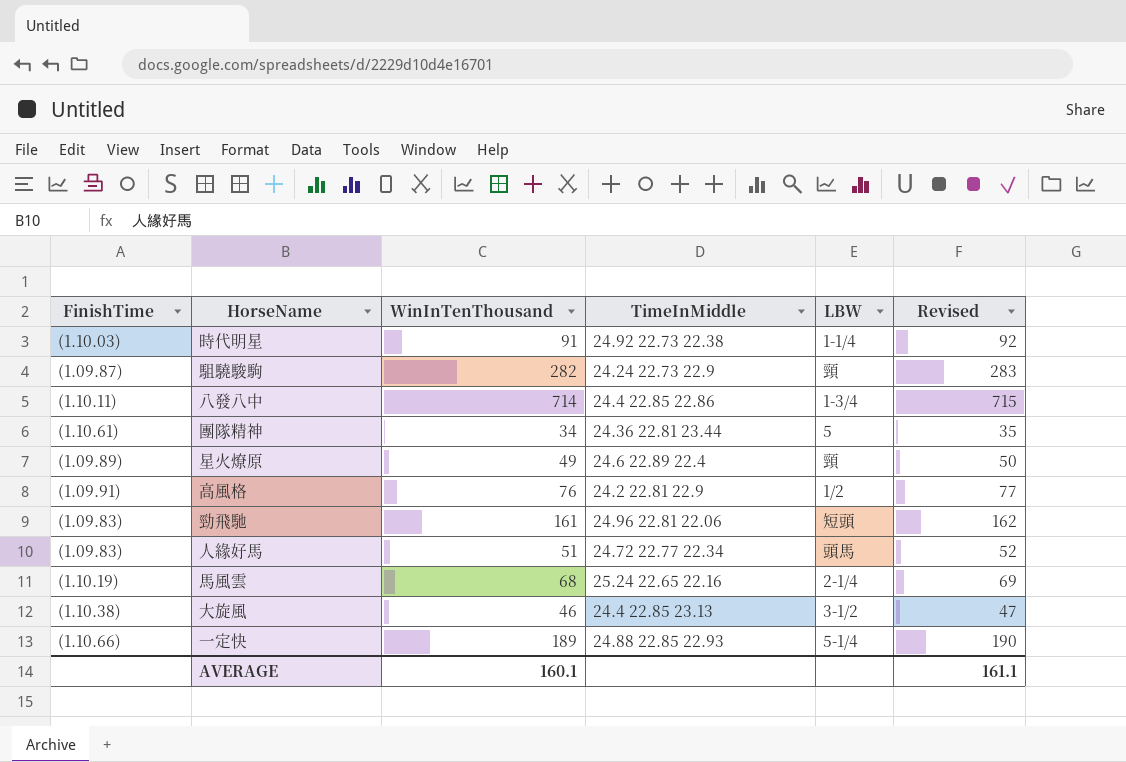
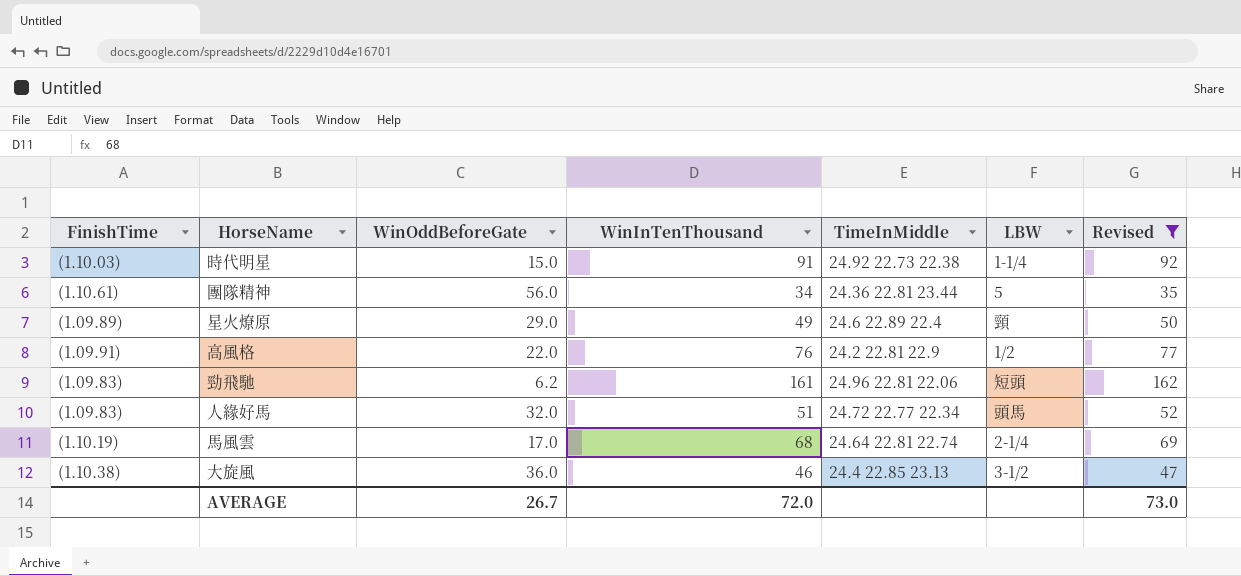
filter: none -> Revised <= 162
column WinOddBeforeGate | position: none -> 3
馬風雲 | TimeInMiddle: 25.24 22.65 22.16 -> 24.64 22.81 22.74
AVERAGE | WinInTenThousand: 160.1 -> 72.0
AVERAGE | Revised: 161.1 -> 73.0

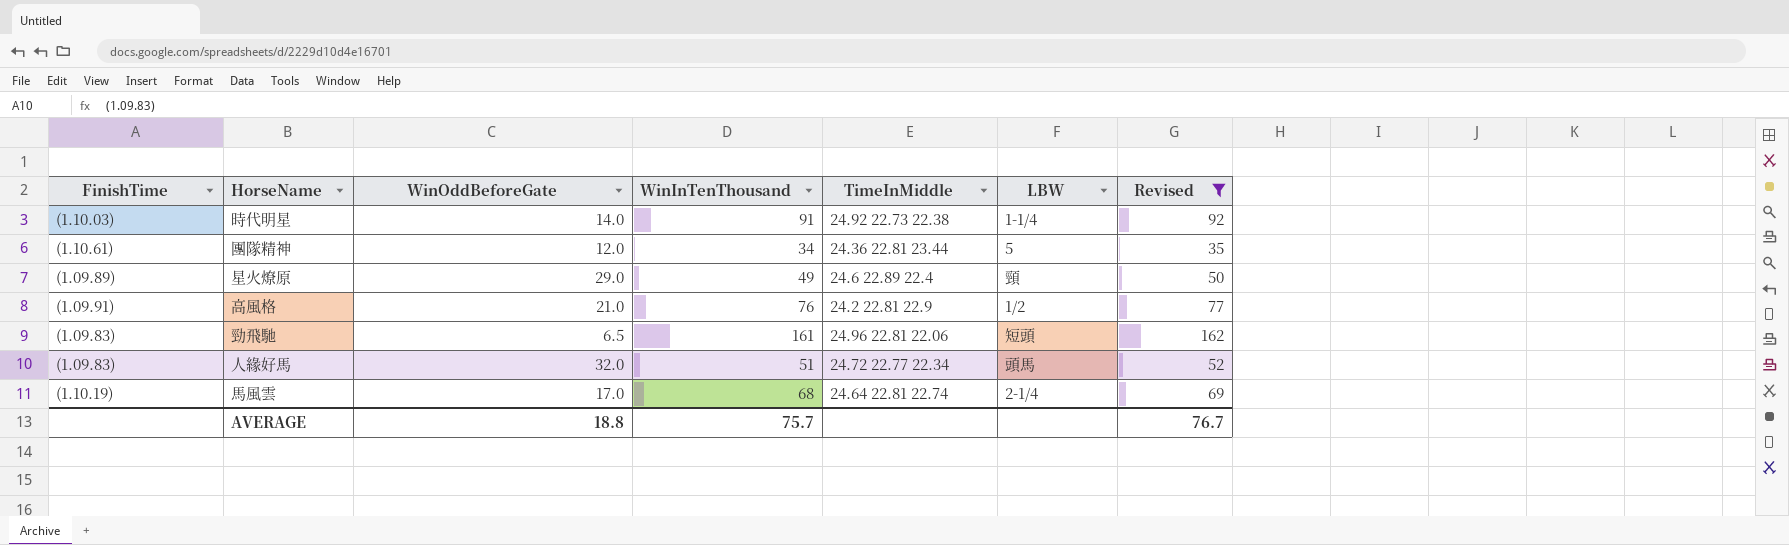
row 大旋風: (1.10.38) | 36.0 | 46 | 24.4 22.85 23.13 | 3-1/2 | 47 -> none
時代明星 | WinOddBeforeGate: 15.0 -> 14.0
團隊精神 | WinOddBeforeGate: 56.0 -> 12.0
高風格 | WinOddBeforeGate: 22.0 -> 21.0
勁飛馳 | WinOddBeforeGate: 6.2 -> 6.5
AVERAGE | WinOddBeforeGate: 26.7 -> 18.8
AVERAGE | WinInTenThousand: 72.0 -> 75.7
AVERAGE | Revised: 73.0 -> 76.7

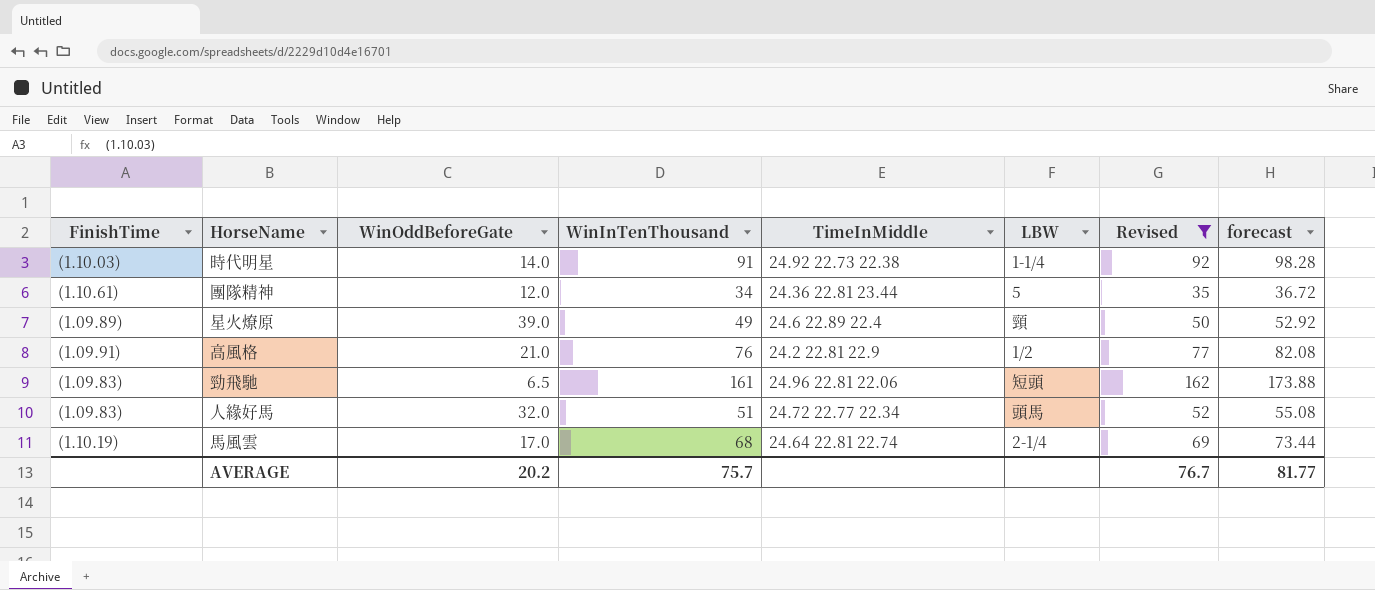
column forecast | formula: none -> [WinInTenThousand] * 1.08
星火燎原 | WinOddBeforeGate: 29.0 -> 39.0
AVERAGE | WinOddBeforeGate: 18.8 -> 20.2

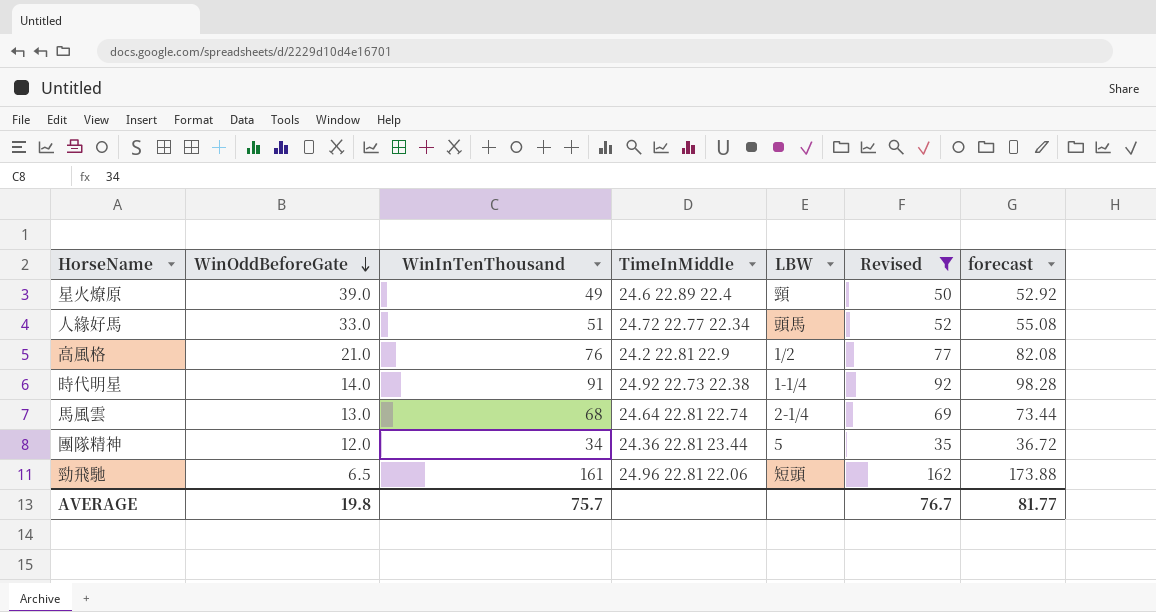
row order: none -> WinOddBeforeGate descending
column FinishTime | position: 1 -> none
人緣好馬 | WinOddBeforeGate: 32.0 -> 33.0
馬風雲 | WinOddBeforeGate: 17.0 -> 13.0
AVERAGE | WinOddBeforeGate: 20.2 -> 19.8

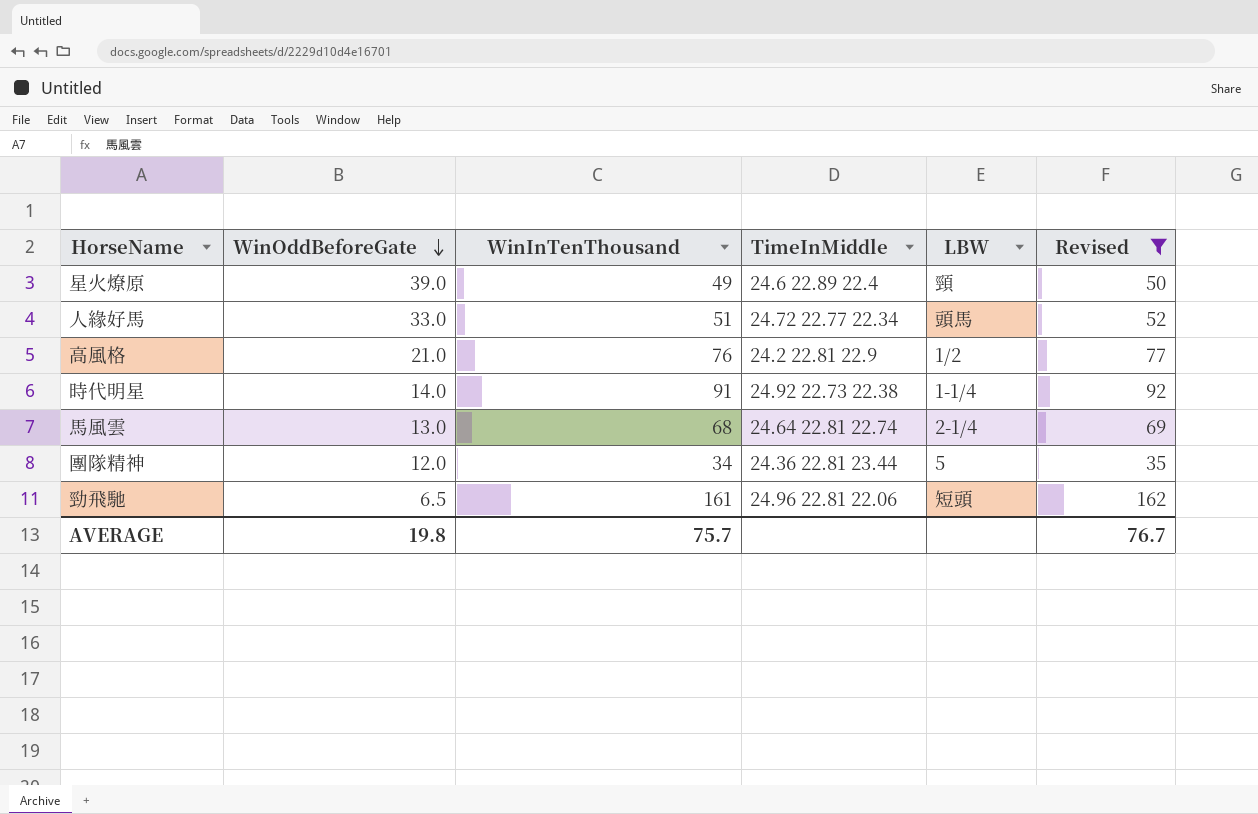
column forecast | formula: [WinInTenThousand] * 1.08 -> none

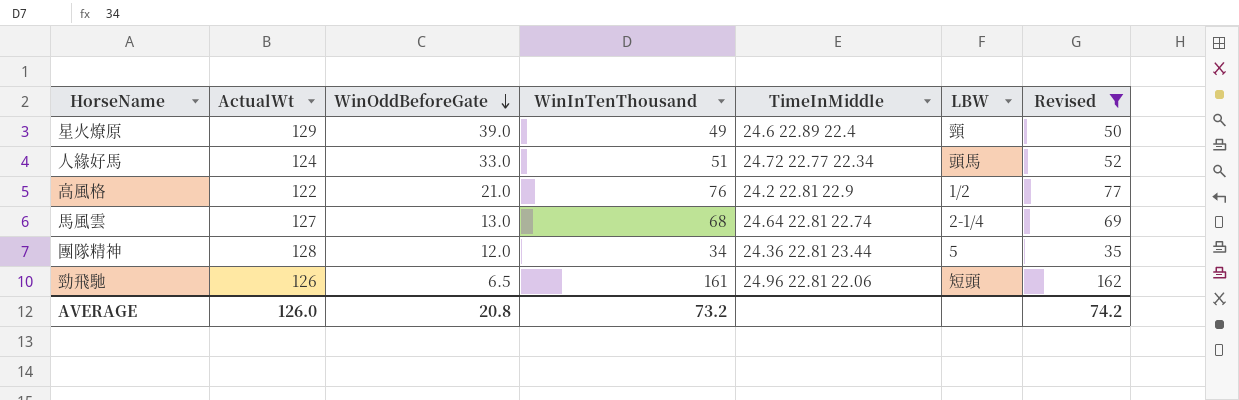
column ActualWt | position: none -> 2
row 時代明星: 14.0 | 91 | 24.92 22.73 22.38 | 1-1/4 | 92 -> none
AVERAGE | WinOddBeforeGate: 19.8 -> 20.8
AVERAGE | WinInTenThousand: 75.7 -> 73.2
AVERAGE | Revised: 76.7 -> 74.2

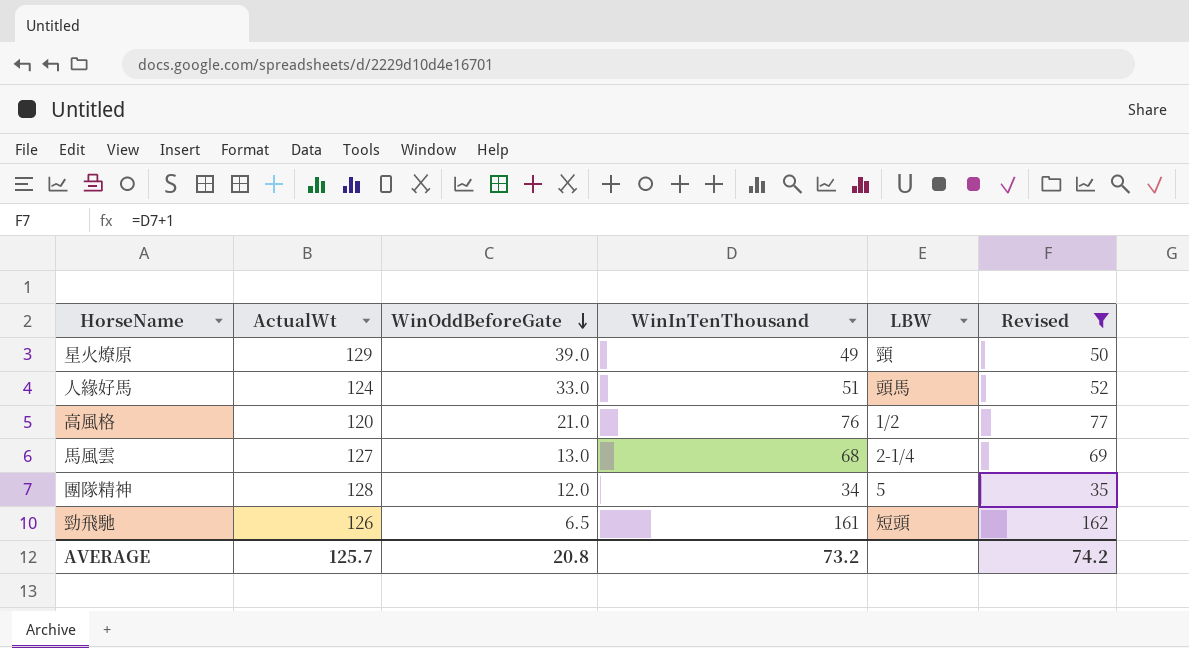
column TimeInMiddle | position: 5 -> none
高風格 | ActualWt: 122 -> 120
AVERAGE | ActualWt: 126.0 -> 125.7

